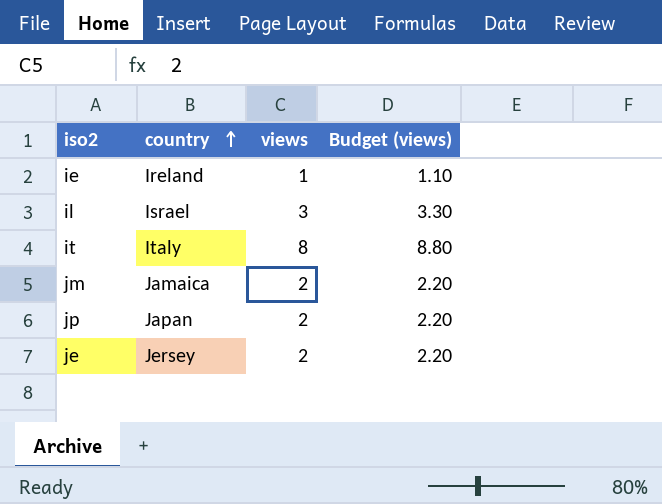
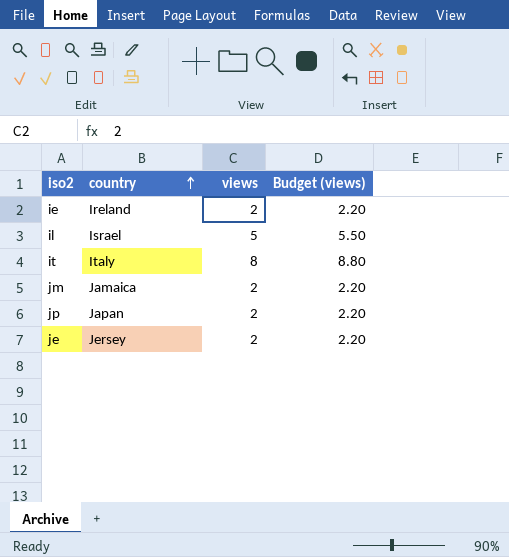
ie | views: 1 -> 2
ie | Budget (views): 1.10 -> 2.20
il | views: 3 -> 5
il | Budget (views): 3.30 -> 5.50

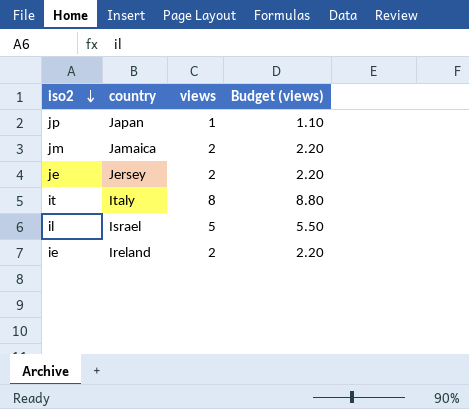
row order: country ascending -> iso2 descending
jp | views: 2 -> 1
jp | Budget (views): 2.20 -> 1.10

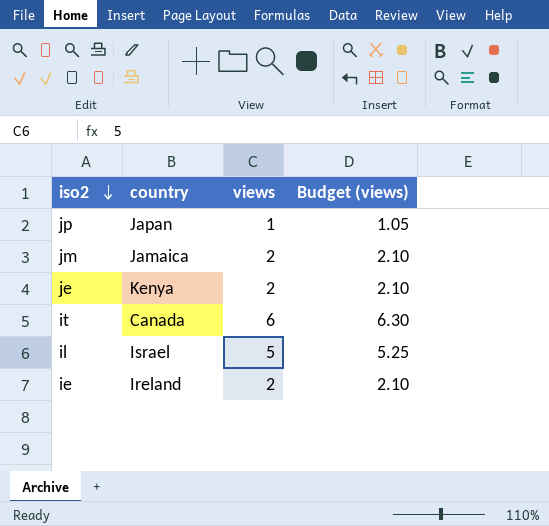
column Budget (views) | formula: [views] * 1.1 -> [views] * 1.05
je | country: Jersey -> Kenya
it | country: Italy -> Canada
it | views: 8 -> 6

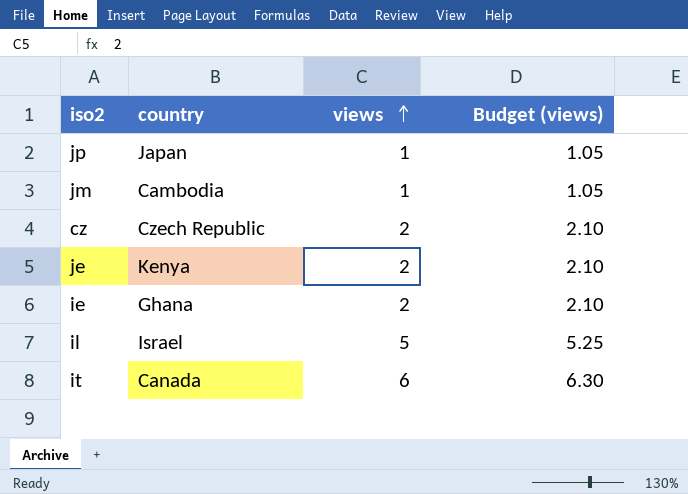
row order: iso2 descending -> views ascending
jm | country: Jamaica -> Cambodia
jm | views: 2 -> 1
jm | Budget (views): 2.10 -> 1.05
row cz: none -> Czech Republic | 2 | 2.10
ie | country: Ireland -> Ghana

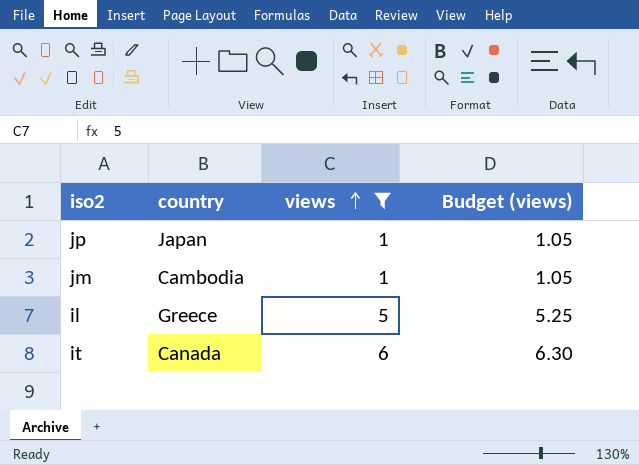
filter: none -> views != 2
il | country: Israel -> Greece

